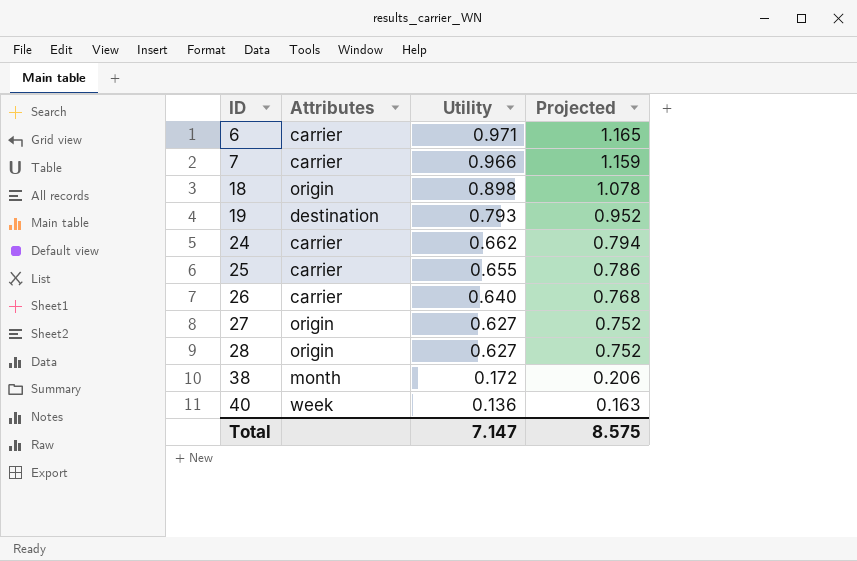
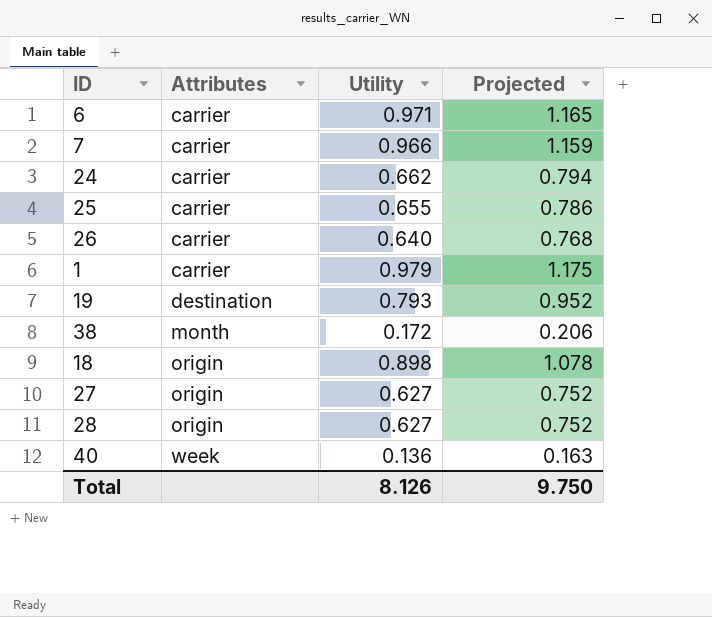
row order: ID ascending -> Attributes ascending
row 1: none -> carrier | 0.979 | 1.175
Total | Utility: 7.147 -> 8.126
Total | Projected: 8.575 -> 9.750

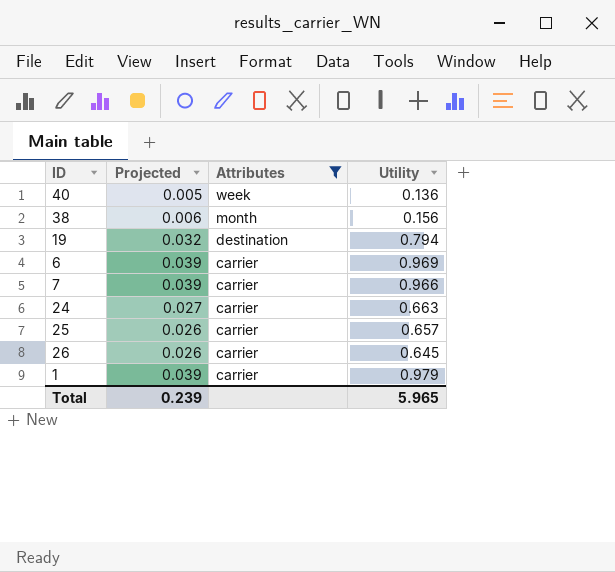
filter: none -> Attributes != origin
row order: Attributes ascending -> Attributes descending
column Projected | formula: [Utility] * 1.2 -> [Utility] * 0.04
column Projected | position: 4 -> 2
38 | Utility: 0.172 -> 0.156
19 | Utility: 0.793 -> 0.794
6 | Utility: 0.971 -> 0.969
24 | Utility: 0.662 -> 0.663
25 | Utility: 0.655 -> 0.657
26 | Utility: 0.640 -> 0.645
Total | Projected: 9.750 -> 0.239
Total | Utility: 8.126 -> 5.965

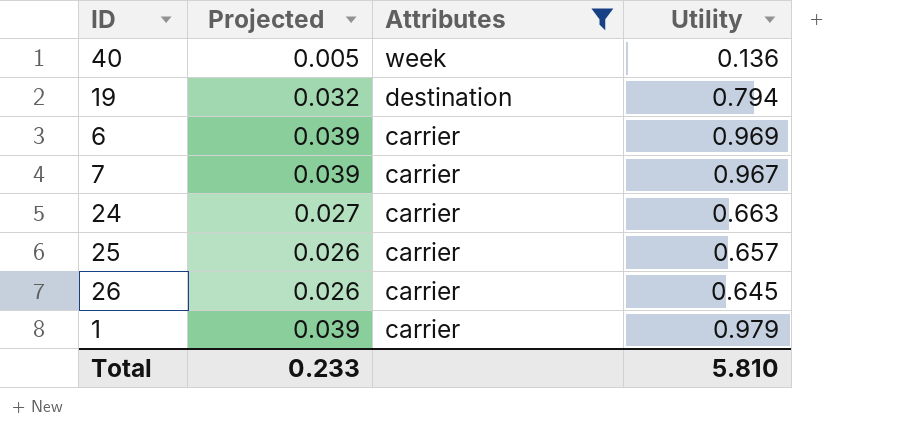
row 38: 0.006 | month | 0.156 -> none
7 | Utility: 0.966 -> 0.967
Total | Projected: 0.239 -> 0.233
Total | Utility: 5.965 -> 5.810

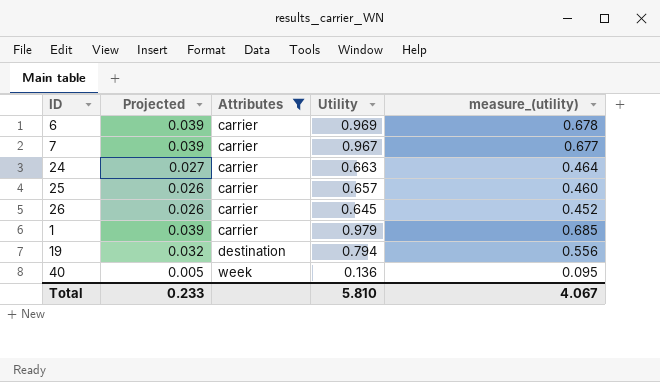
row order: Attributes descending -> Attributes ascending
column measure_(utility) | formula: none -> [Utility] * 0.7

